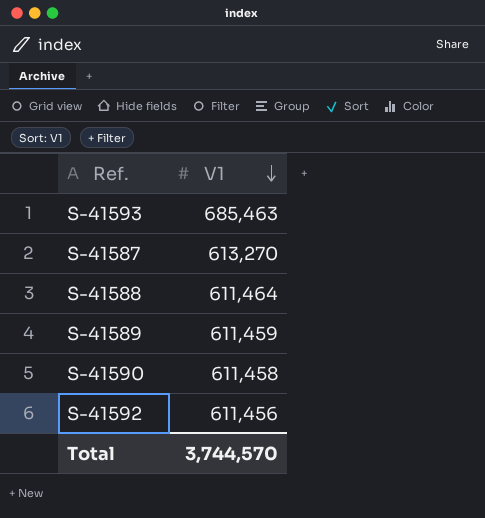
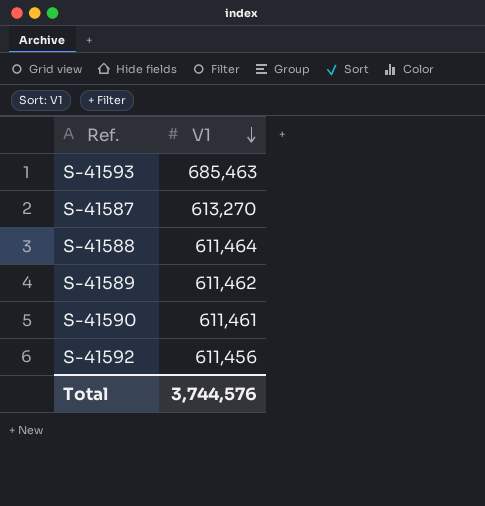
S-41589 | V1: 611,459 -> 611,462
S-41590 | V1: 611,458 -> 611,461
Total | V1: 3,744,570 -> 3,744,576

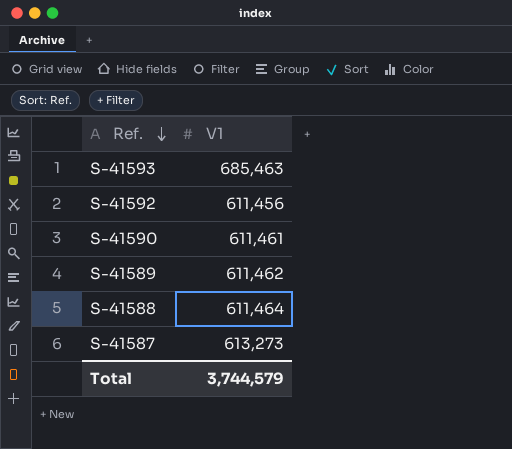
row order: V1 descending -> Ref. descending
S-41587 | V1: 613,270 -> 613,273
Total | V1: 3,744,576 -> 3,744,579

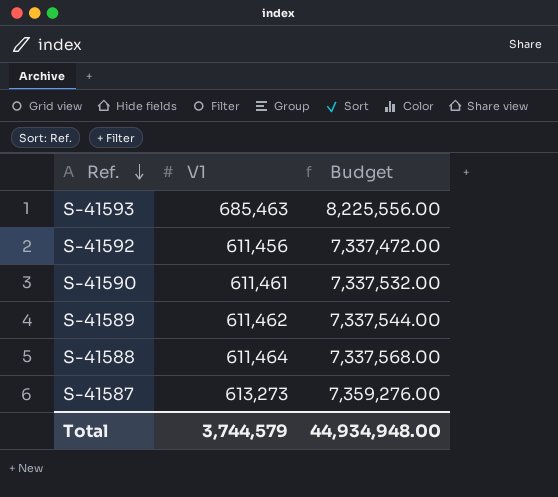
column Budget | formula: none -> [V1] * 12

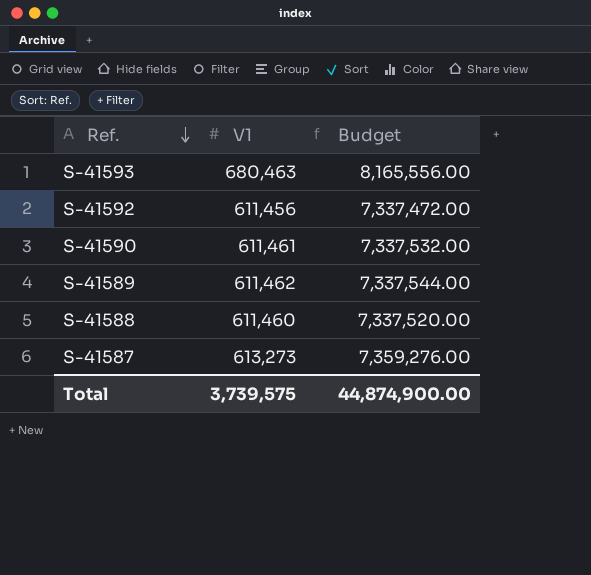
S-41593 | V1: 685,463 -> 680,463
S-41593 | Budget: 8,225,556.00 -> 8,165,556.00
S-41588 | V1: 611,464 -> 611,460
S-41588 | Budget: 7,337,568.00 -> 7,337,520.00
Total | V1: 3,744,579 -> 3,739,575
Total | Budget: 44,934,948.00 -> 44,874,900.00

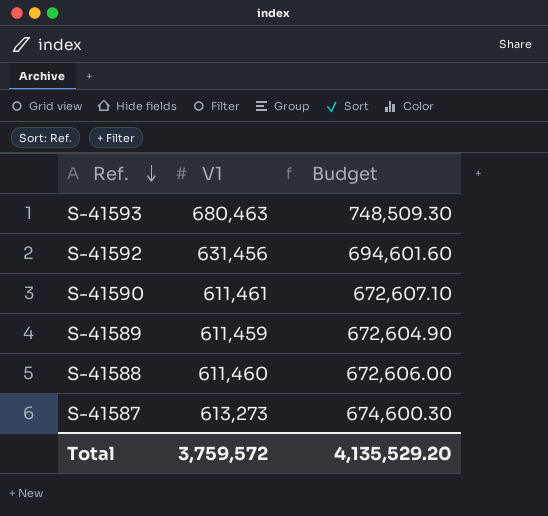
column Budget | formula: [V1] * 12 -> [V1] * 1.1
S-41592 | V1: 611,456 -> 631,456
S-41589 | V1: 611,462 -> 611,459
Total | V1: 3,739,575 -> 3,759,572
Total | Budget: 44,874,900.00 -> 4,135,529.20

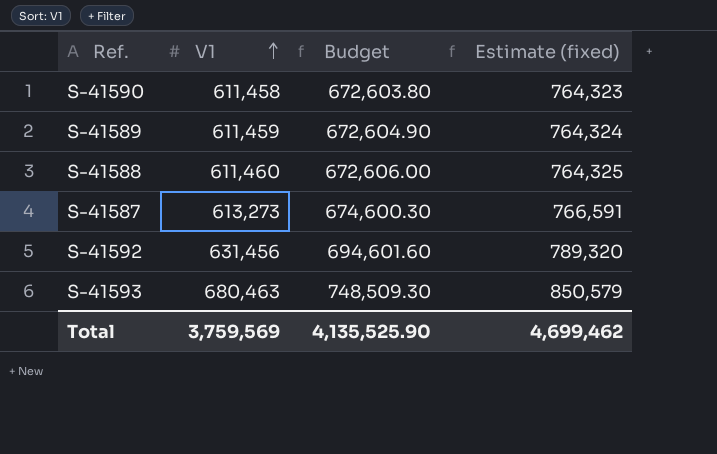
row order: Ref. descending -> V1 ascending
column Estimate (fixed) | formula: none -> [V1] * 1.25
S-41590 | V1: 611,461 -> 611,458
S-41590 | Budget: 672,607.10 -> 672,603.80
Total | V1: 3,759,572 -> 3,759,569
Total | Budget: 4,135,529.20 -> 4,135,525.90

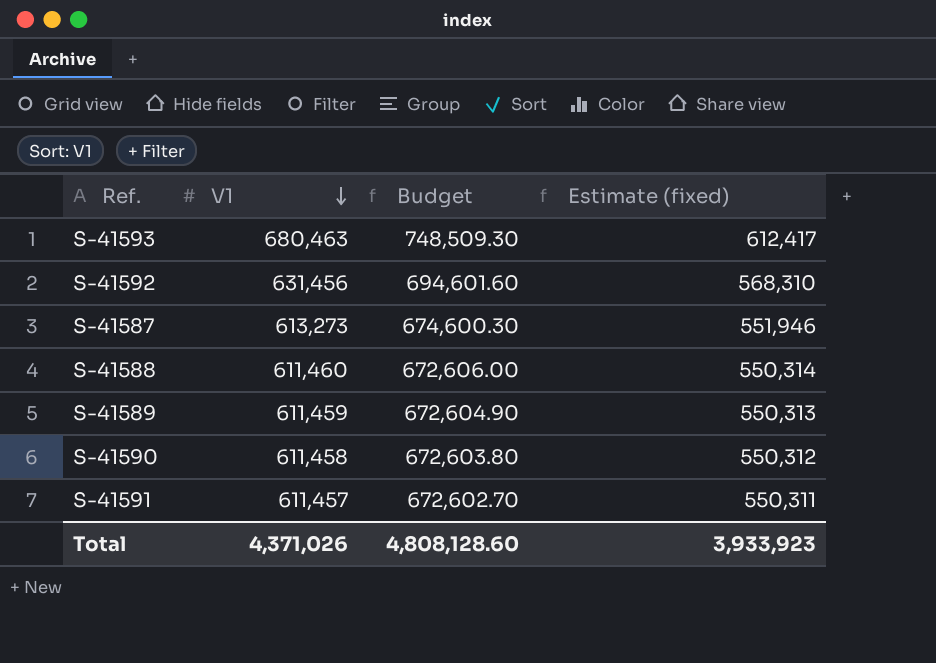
row order: V1 ascending -> V1 descending
column Estimate (fixed) | formula: [V1] * 1.25 -> [V1] * 0.9
row S-41591: none -> 611,457 | 672,602.70 | 550,311
Total | V1: 3,759,569 -> 4,371,026
Total | Budget: 4,135,525.90 -> 4,808,128.60
Total | Estimate (fixed): 4,699,462 -> 3,933,923

